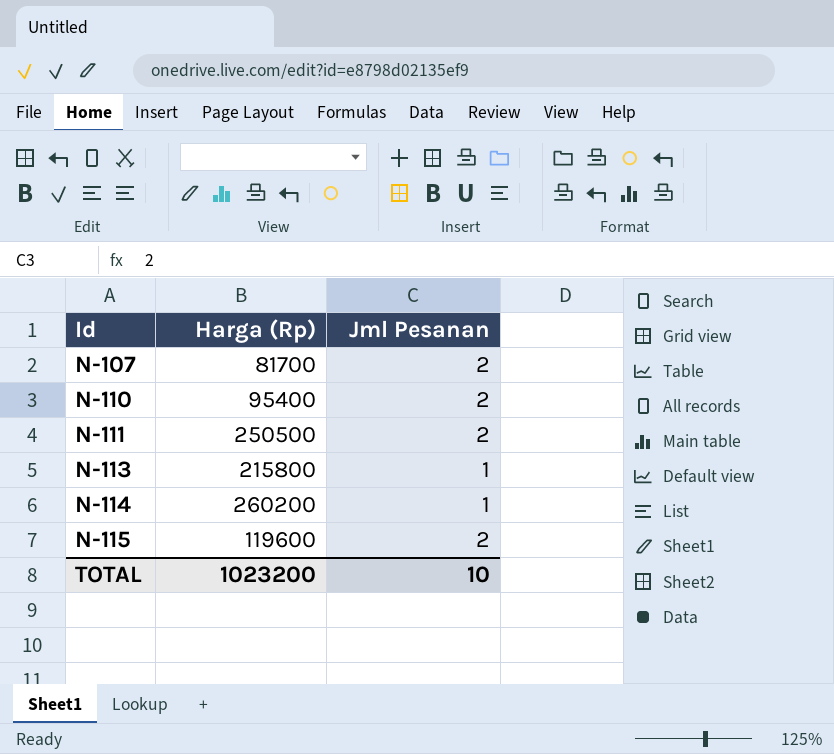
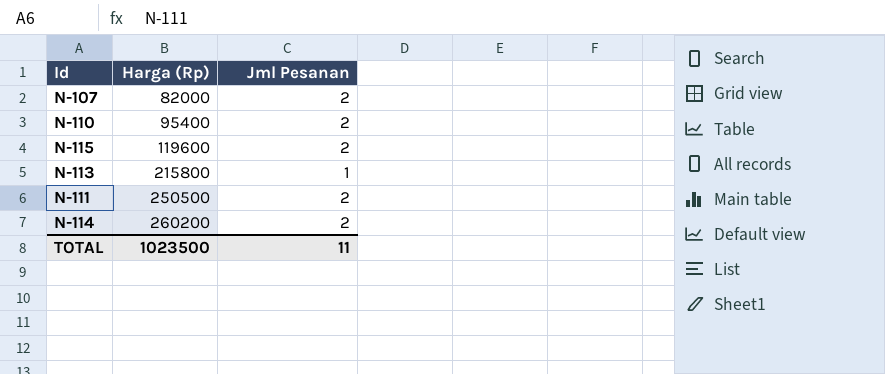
row order: Id ascending -> Harga (Rp) ascending
N-107 | Harga (Rp): 81700 -> 82000
N-114 | Jml Pesanan: 1 -> 2
TOTAL | Harga (Rp): 1023200 -> 1023500
TOTAL | Jml Pesanan: 10 -> 11

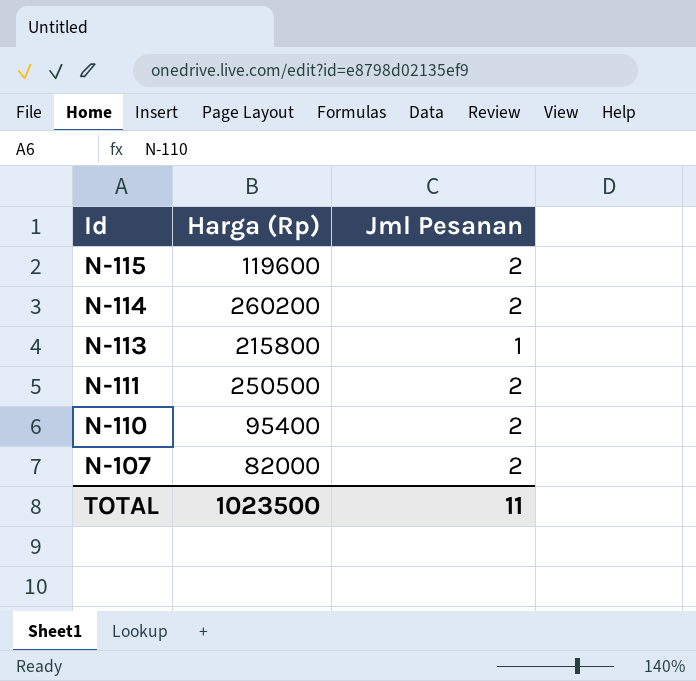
row order: Harga (Rp) ascending -> Id descending

